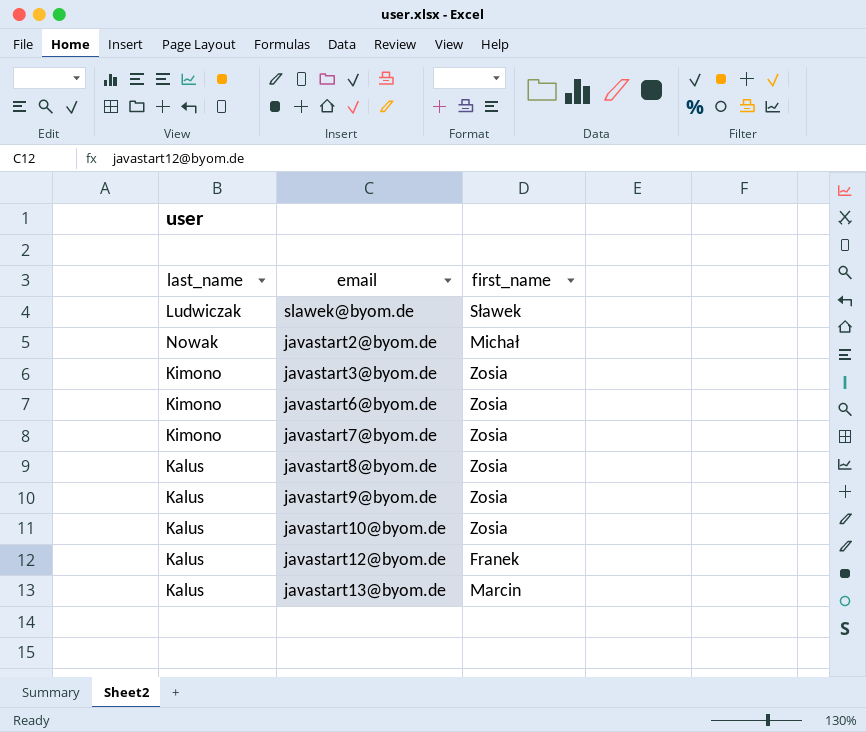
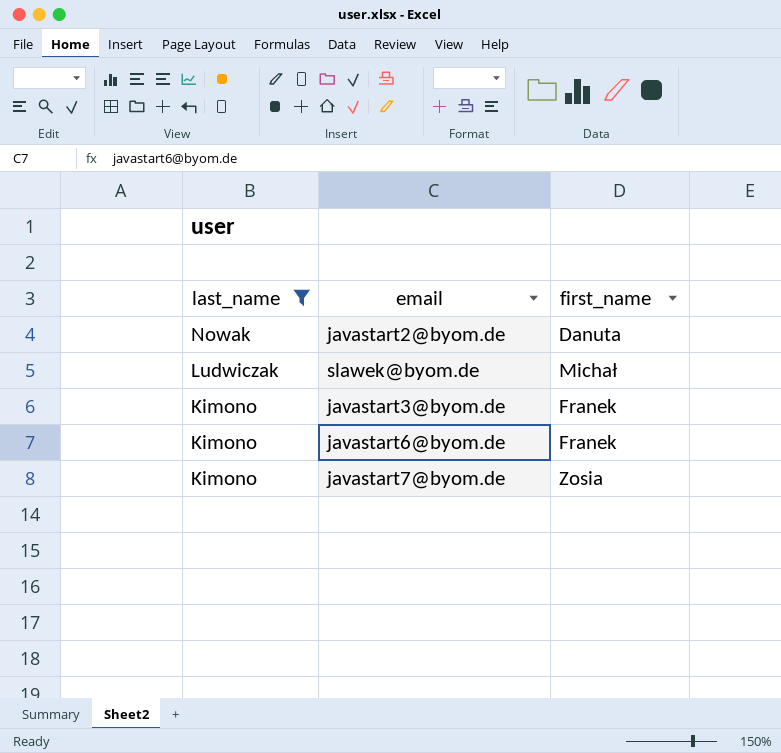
filter: none -> last_name != Kalus
row order: none -> last_name descending
javastart2@byom.de | first_name: Michał -> Danuta
slawek@byom.de | first_name: Sławek -> Michał
javastart3@byom.de | first_name: Zosia -> Franek
javastart6@byom.de | first_name: Zosia -> Franek

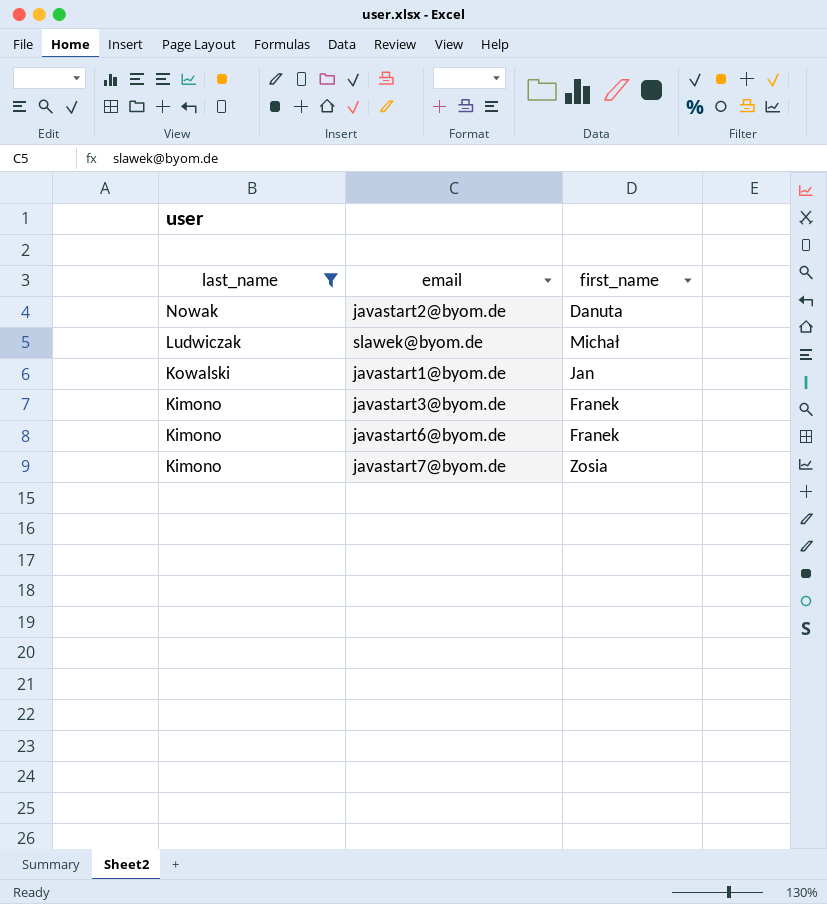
row javastart1@byom.de: none -> Kowalski | Jan

